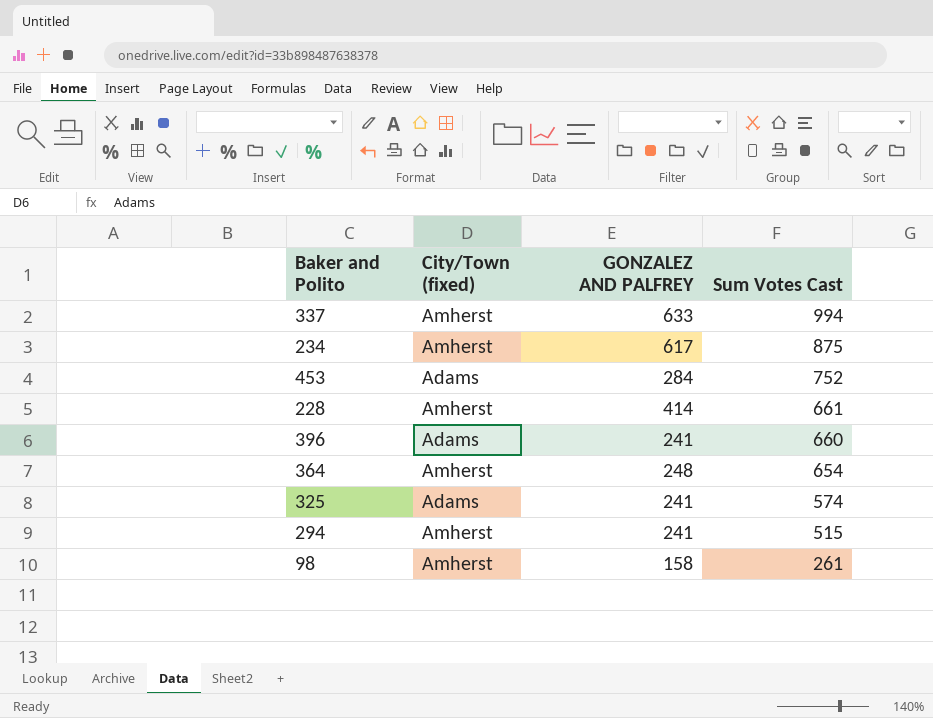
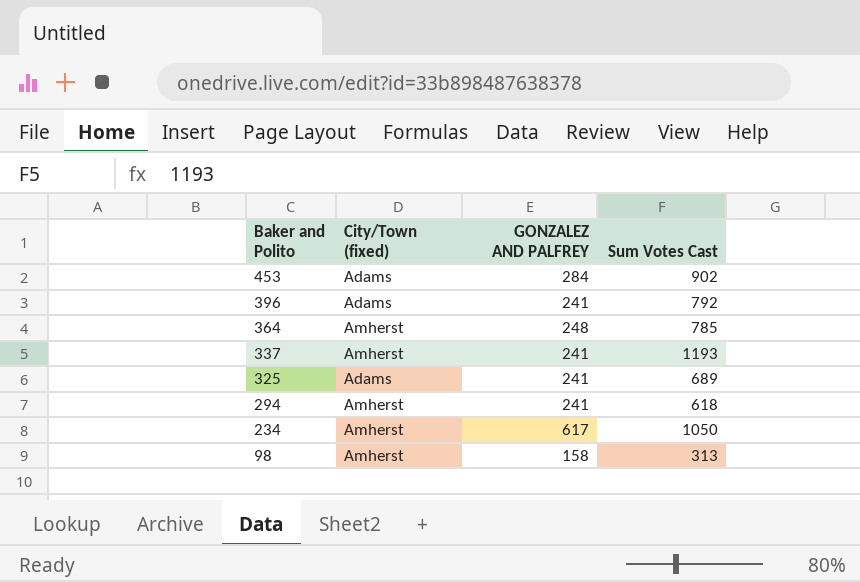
row order: Sum Votes Cast descending -> Baker and Polito descending
row 228: Amherst | 414 | 661 -> none
453 | Sum Votes Cast: 752 -> 902
396 | Sum Votes Cast: 660 -> 792
364 | Sum Votes Cast: 654 -> 785
337 | GONZALEZ AND PALFREY: 633 -> 241
337 | Sum Votes Cast: 994 -> 1193
325 | Sum Votes Cast: 574 -> 689
294 | Sum Votes Cast: 515 -> 618
234 | Sum Votes Cast: 875 -> 1050
98 | Sum Votes Cast: 261 -> 313

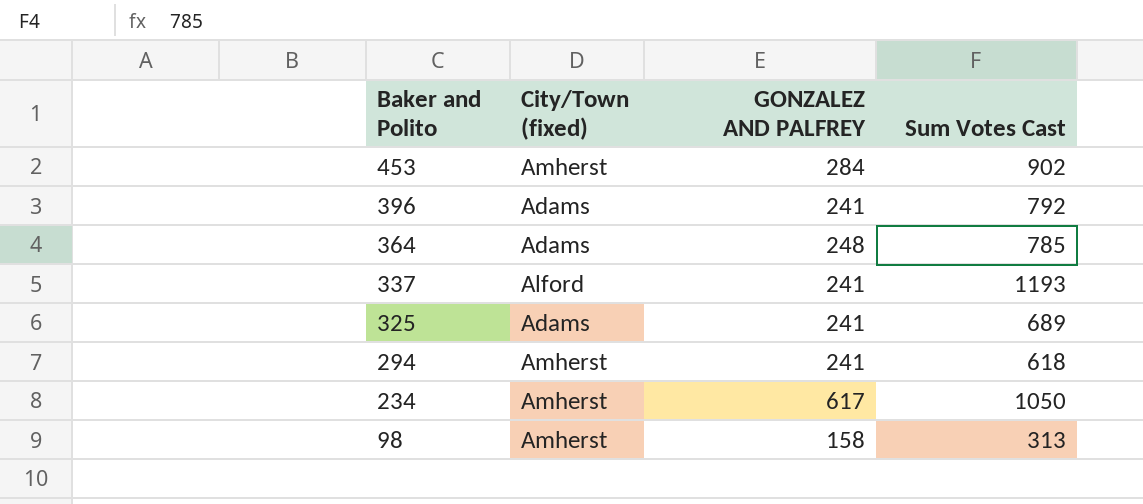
453 | City/Town (fixed): Adams -> Amherst
364 | City/Town (fixed): Amherst -> Adams
337 | City/Town (fixed): Amherst -> Alford

